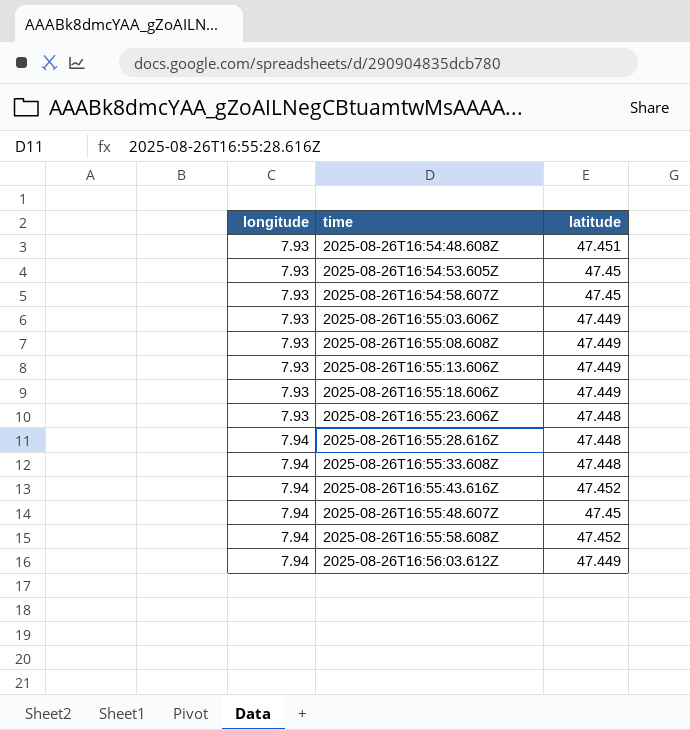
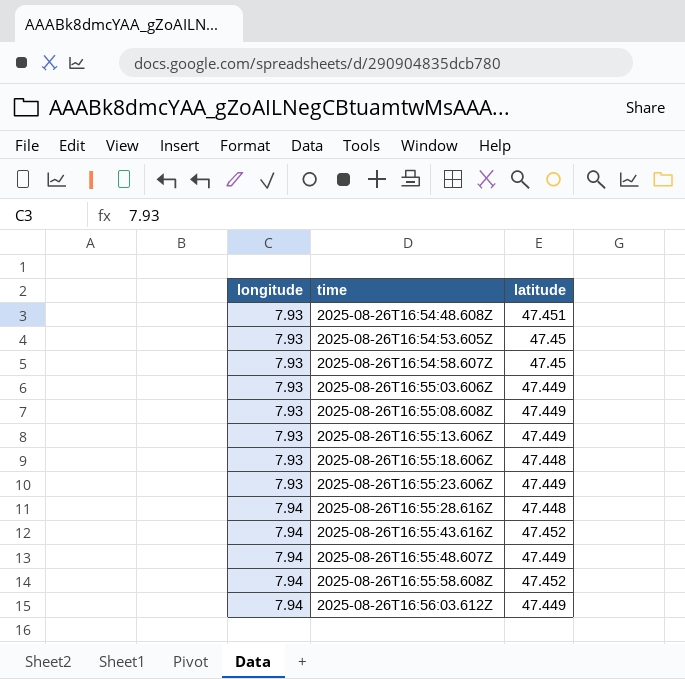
row 2025-08-26T16:55:33.608Z: 7.94 | 47.448 -> none
2025-08-26T16:55:18.606Z | latitude: 47.449 -> 47.448
2025-08-26T16:55:23.606Z | latitude: 47.448 -> 47.449
2025-08-26T16:55:48.607Z | latitude: 47.45 -> 47.449

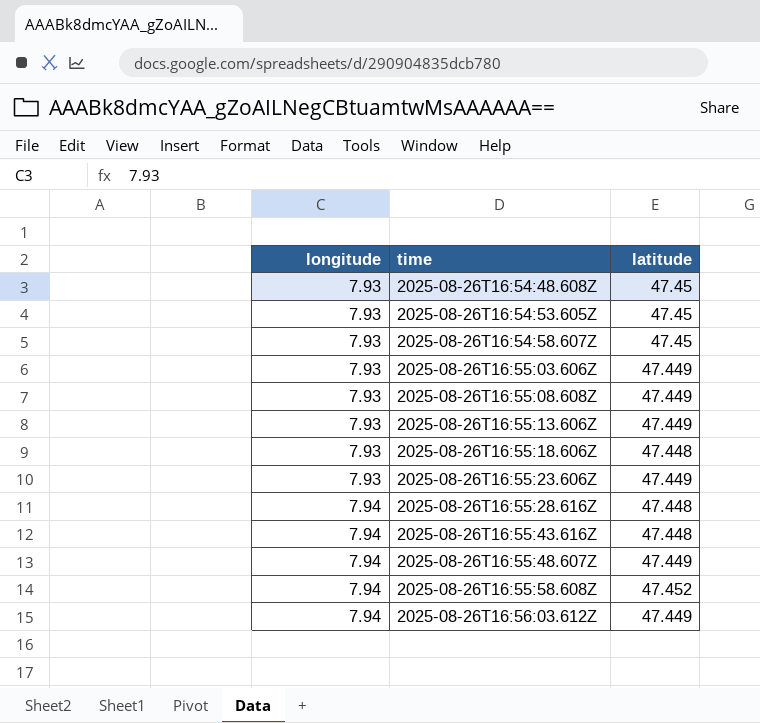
2025-08-26T16:54:48.608Z | latitude: 47.451 -> 47.45
2025-08-26T16:55:43.616Z | latitude: 47.452 -> 47.448

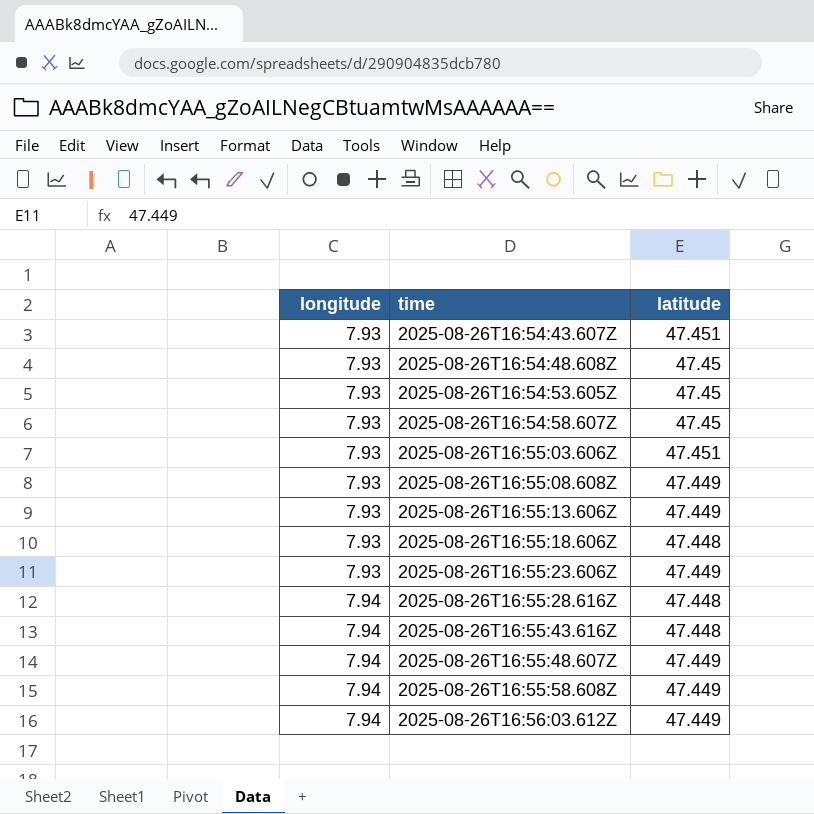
row 2025-08-26T16:54:43.607Z: none -> 7.93 | 47.451
2025-08-26T16:55:03.606Z | latitude: 47.449 -> 47.451
2025-08-26T16:55:58.608Z | latitude: 47.452 -> 47.449

